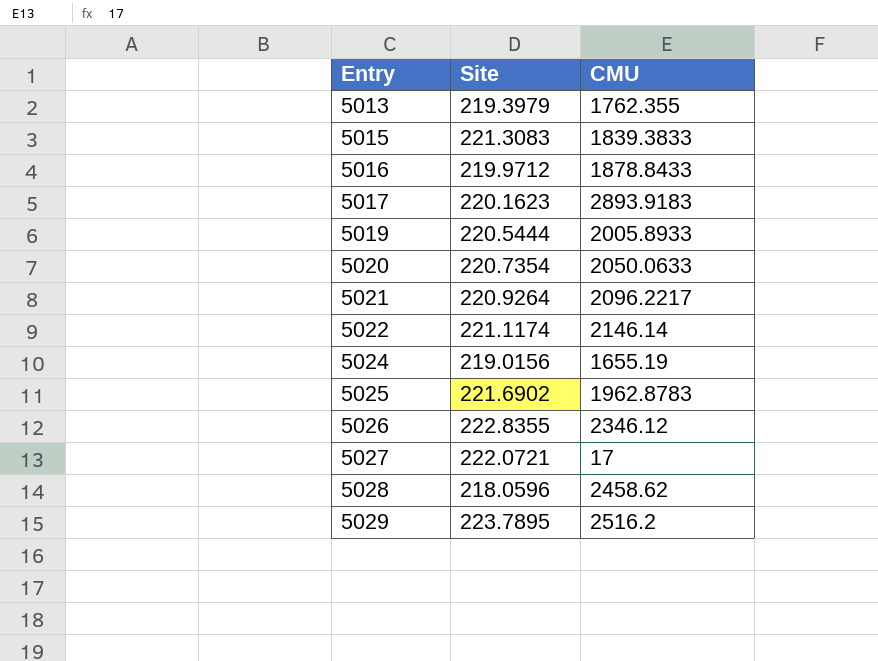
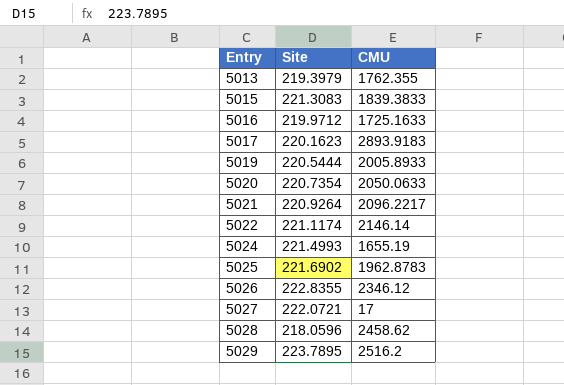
5016 | CMU: 1878.8433 -> 1725.1633
5024 | Site: 219.0156 -> 221.4993

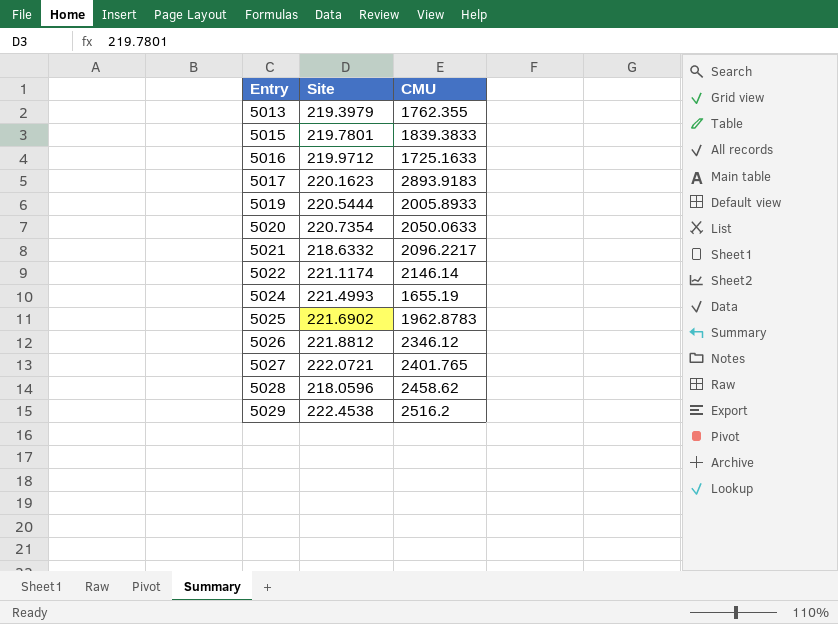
5015 | Site: 221.3083 -> 219.7801
5021 | Site: 220.9264 -> 218.6332
5026 | Site: 222.8355 -> 221.8812
5027 | CMU: 17 -> 2401.765
5029 | Site: 223.7895 -> 222.4538

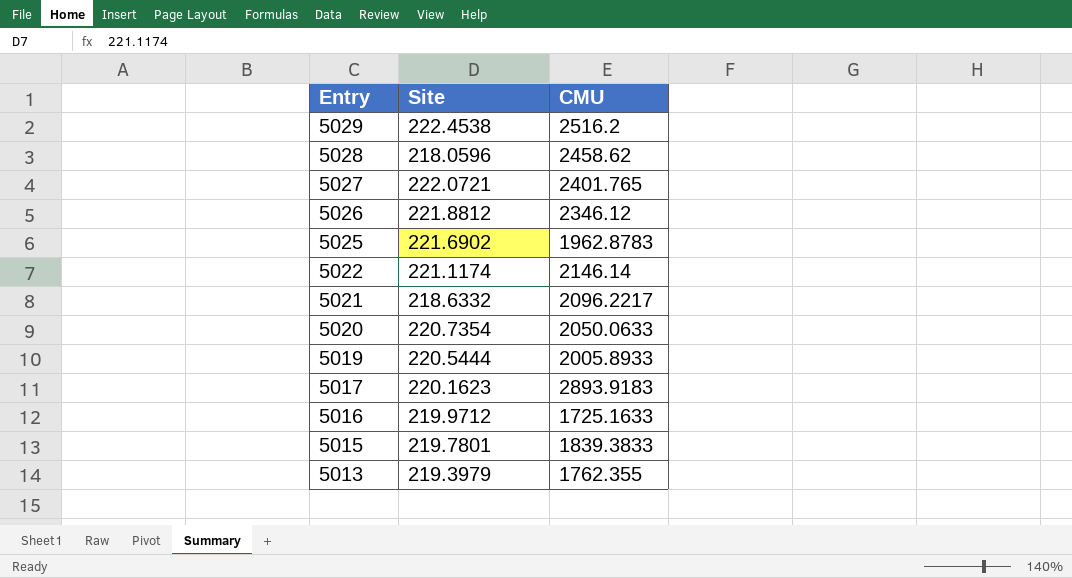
row order: Entry ascending -> Entry descending
row 5024: 221.4993 | 1655.19 -> none

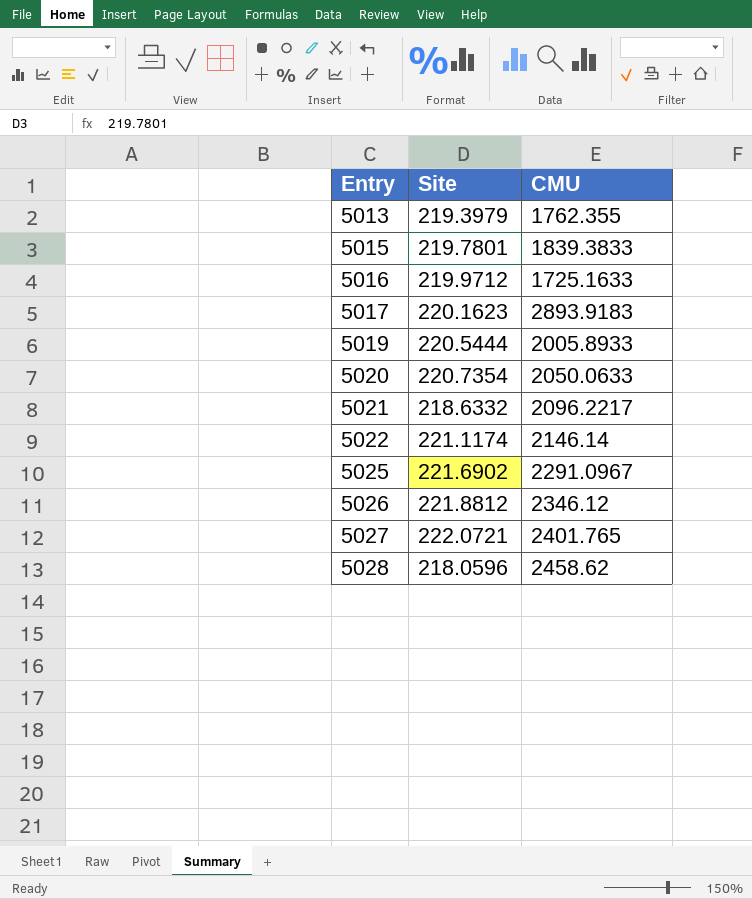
row order: Entry descending -> Entry ascending
row 5029: 222.4538 | 2516.2 -> none
5025 | CMU: 1962.8783 -> 2291.0967

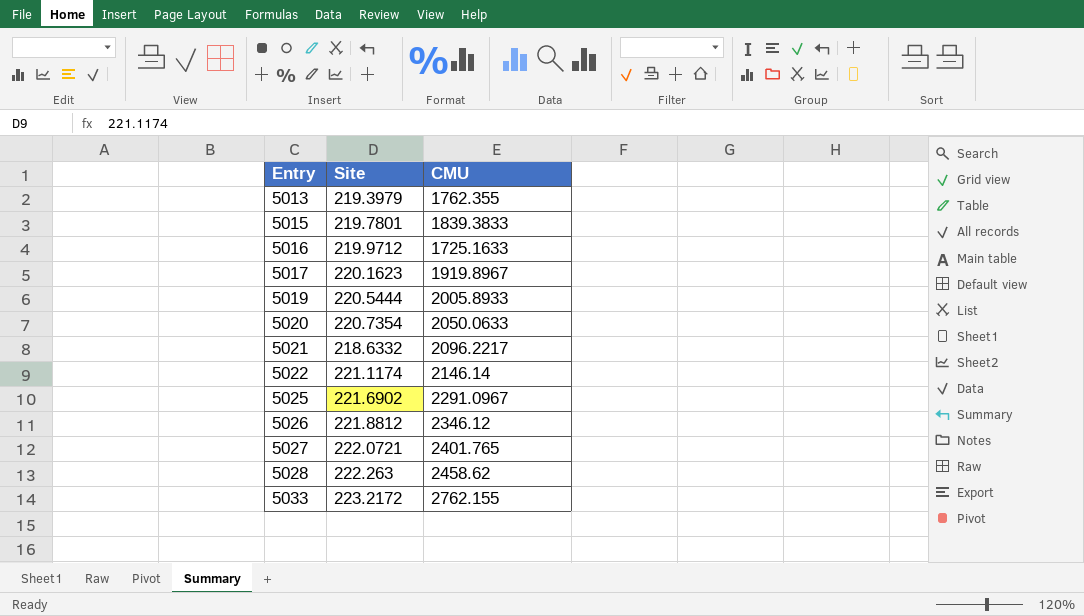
5017 | CMU: 2893.9183 -> 1919.8967
5028 | Site: 218.0596 -> 222.263
row 5033: none -> 223.2172 | 2762.155

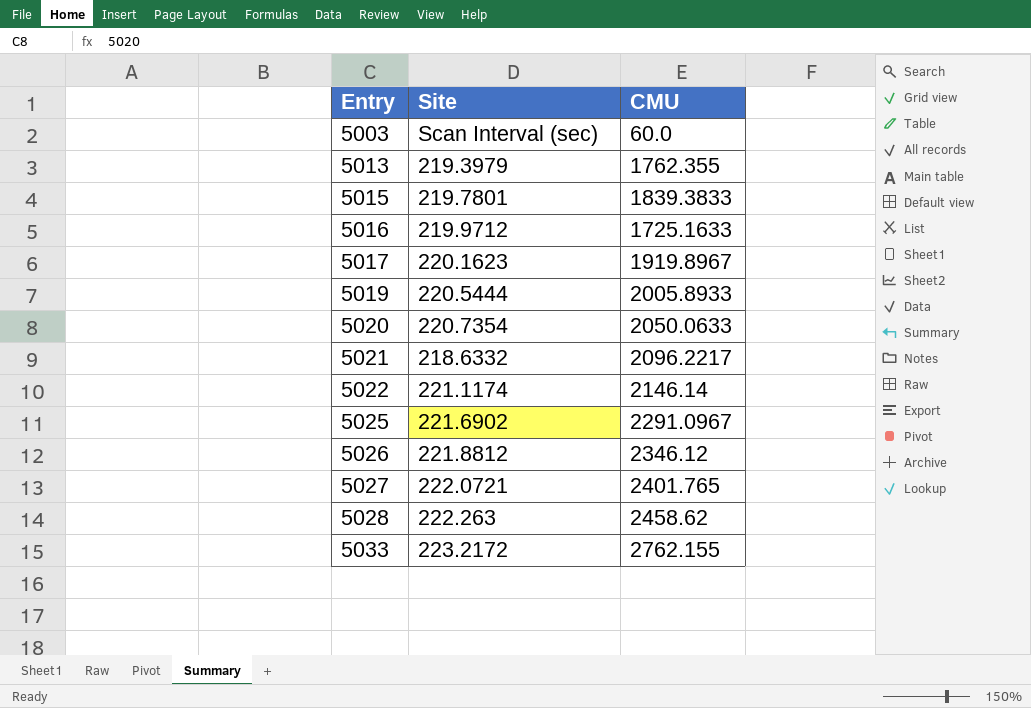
row 5003: none -> Scan Interval (sec) | 60.0

